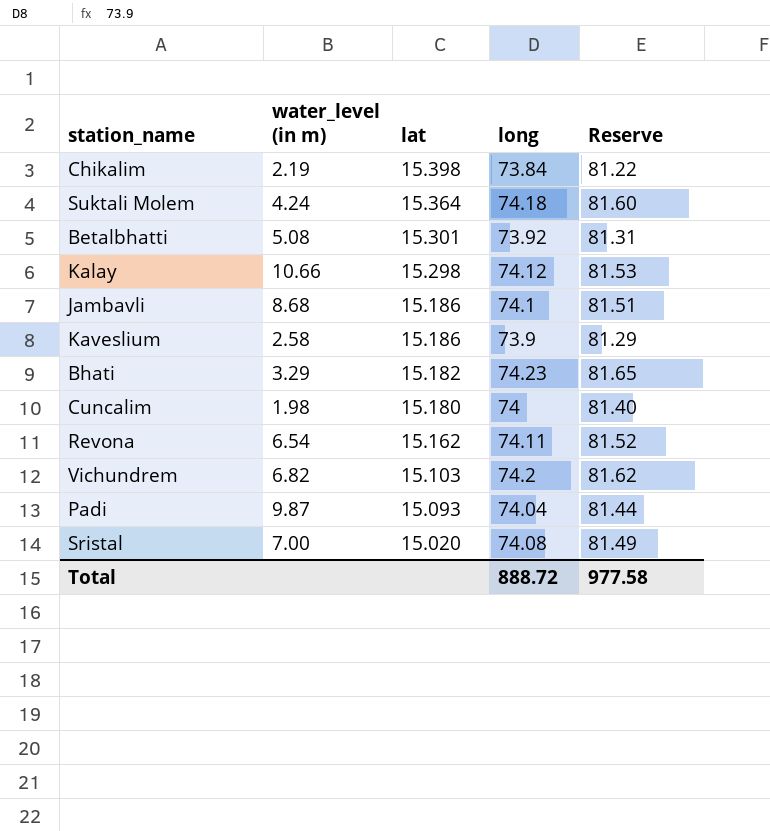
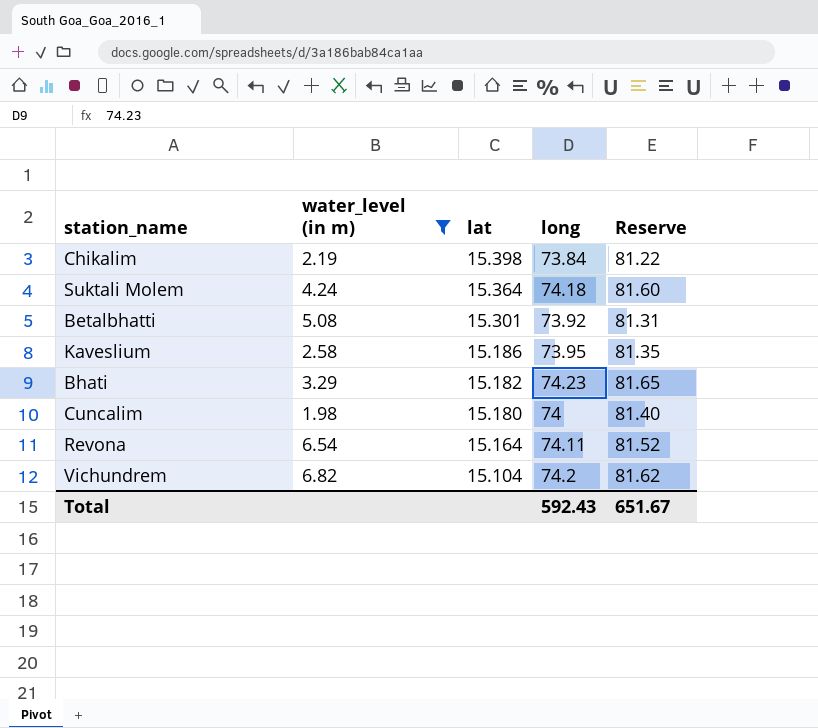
filter: none -> water_level (in m) <= 6.82
Kaveslium | long: 73.9 -> 73.95
Kaveslium | Reserve: 81.29 -> 81.35
Revona | lat: 15.162 -> 15.164
Vichundrem | lat: 15.103 -> 15.104
Total | long: 888.72 -> 592.43
Total | Reserve: 977.58 -> 651.67

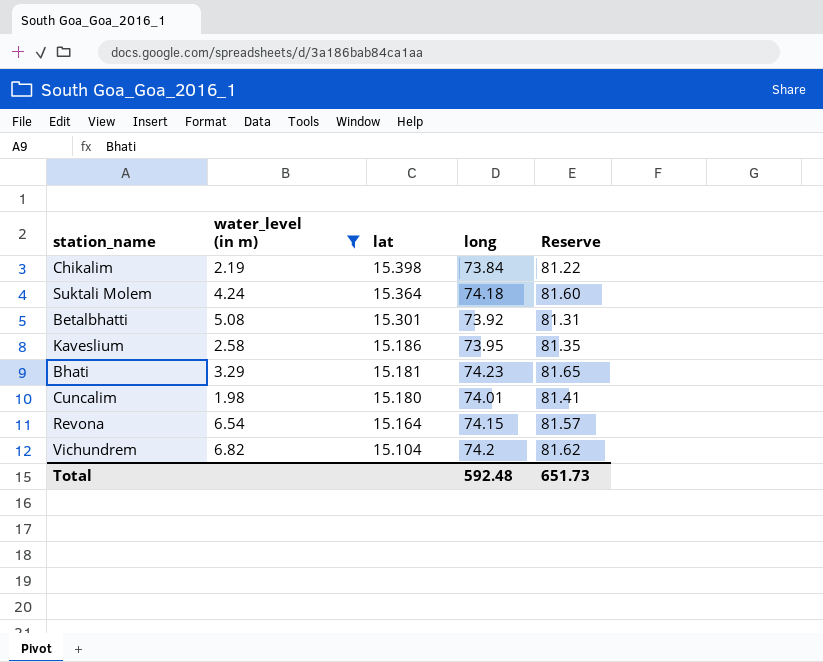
Bhati | lat: 15.182 -> 15.181
Cuncalim | long: 74 -> 74.01
Cuncalim | Reserve: 81.40 -> 81.41
Revona | long: 74.11 -> 74.15
Revona | Reserve: 81.52 -> 81.57
Total | long: 592.43 -> 592.48
Total | Reserve: 651.67 -> 651.73

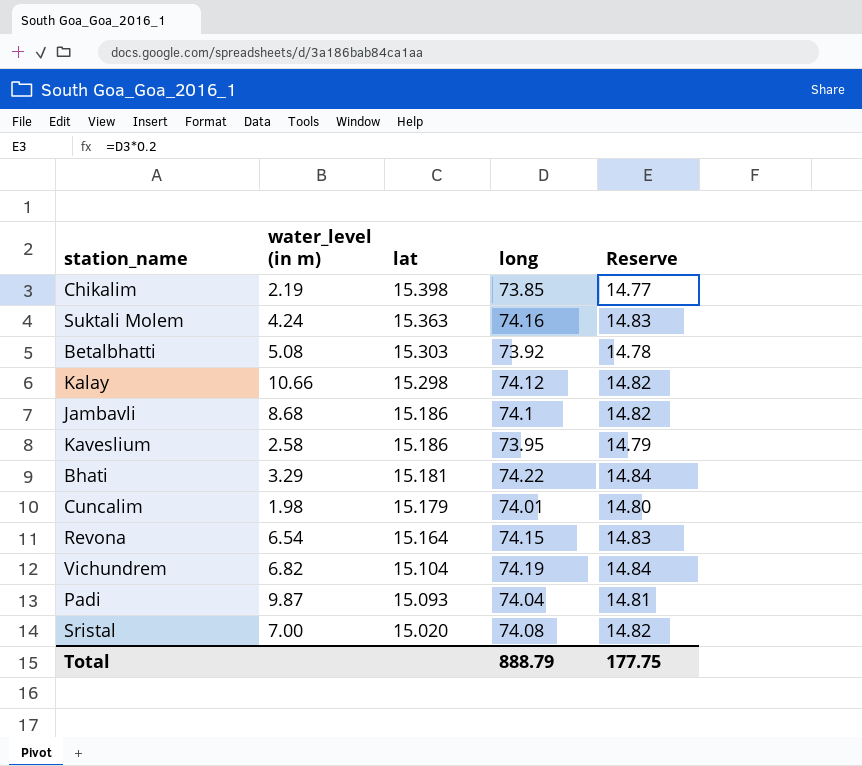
filter: water_level (in m) <= 6.82 -> none
column Reserve | formula: [long] * 1.1 -> [long] * 0.2
Chikalim | long: 73.84 -> 73.85
Suktali Molem | lat: 15.364 -> 15.363
Suktali Molem | long: 74.18 -> 74.16
Betalbhatti | lat: 15.301 -> 15.303
Bhati | long: 74.23 -> 74.22
Cuncalim | lat: 15.180 -> 15.179
Vichundrem | long: 74.2 -> 74.19
Total | long: 592.48 -> 888.79
Total | Reserve: 651.73 -> 177.75

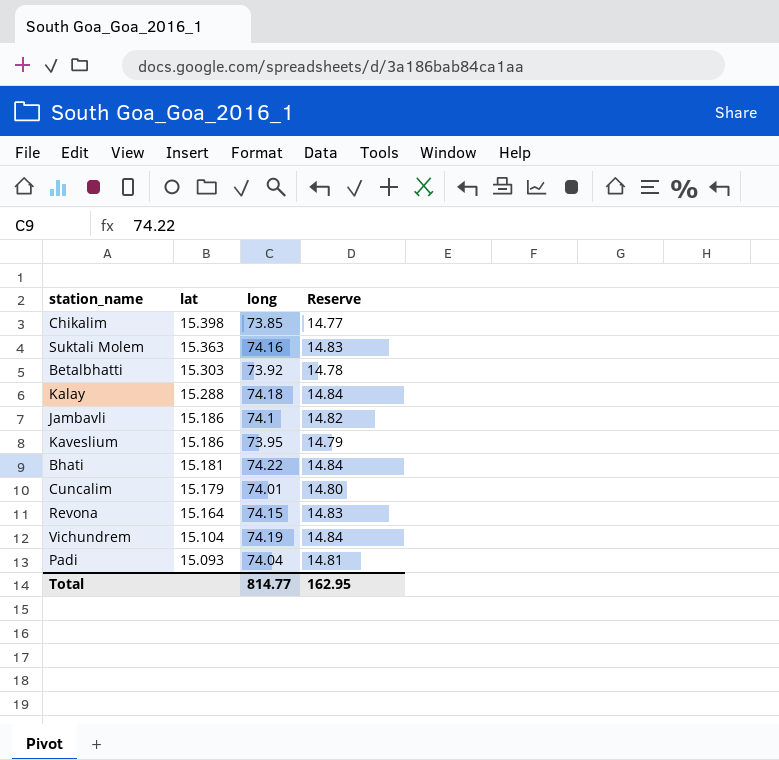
column water_level (in m) | position: 2 -> none
row Sristal: 7.00 | 15.020 | 74.08 | 14.82 -> none
Kalay | lat: 15.298 -> 15.288
Kalay | long: 74.12 -> 74.18
Kalay | Reserve: 14.82 -> 14.84
Total | long: 888.79 -> 814.77
Total | Reserve: 177.75 -> 162.95

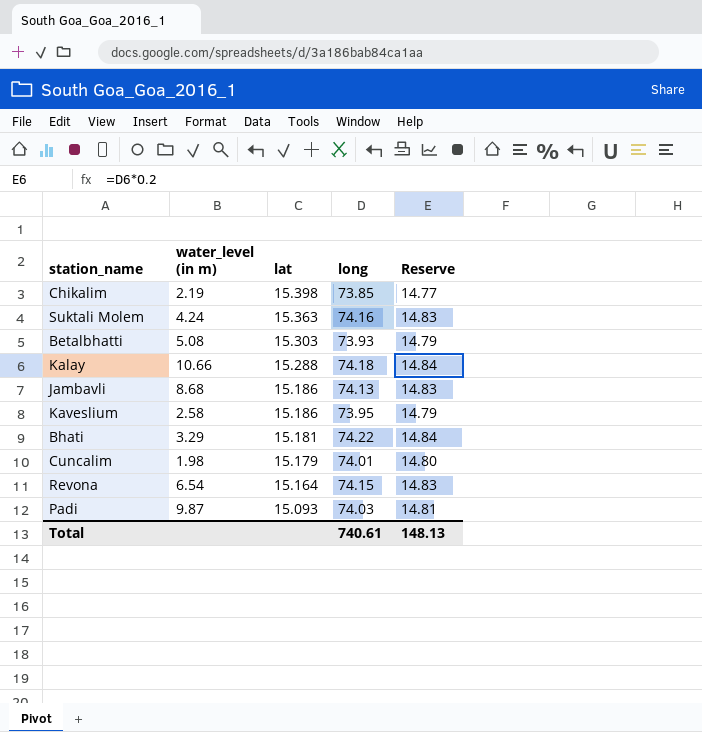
column water_level (in m) | position: none -> 2
row Vichundrem: 15.104 | 74.19 | 14.84 -> none
Betalbhatti | long: 73.92 -> 73.93
Betalbhatti | Reserve: 14.78 -> 14.79
Jambavli | long: 74.1 -> 74.13
Jambavli | Reserve: 14.82 -> 14.83
Padi | long: 74.04 -> 74.03
Total | long: 814.77 -> 740.61
Total | Reserve: 162.95 -> 148.13

